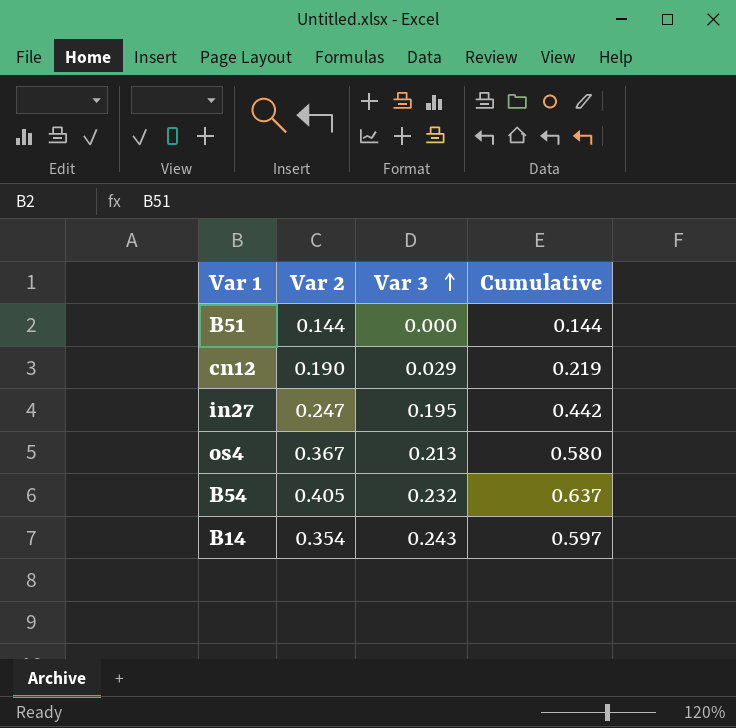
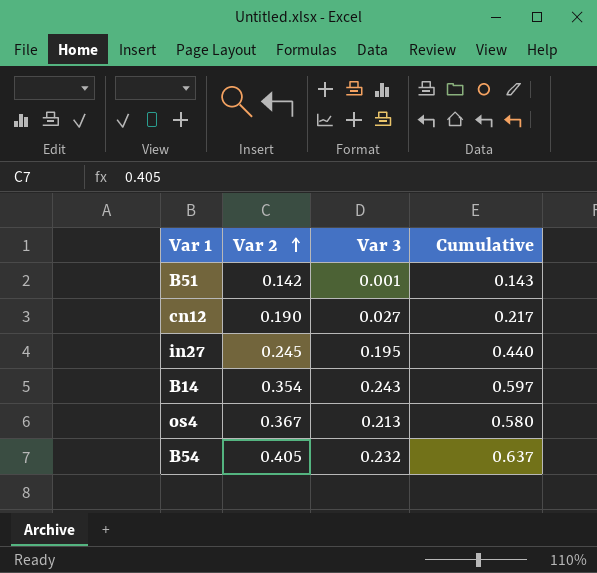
row order: Var 3 ascending -> Var 2 ascending
B51 | Var 2: 0.144 -> 0.142
B51 | Var 3: 0.000 -> 0.001
B51 | Cumulative: 0.144 -> 0.143
cn12 | Var 3: 0.029 -> 0.027
cn12 | Cumulative: 0.219 -> 0.217
in27 | Var 2: 0.247 -> 0.245
in27 | Cumulative: 0.442 -> 0.440

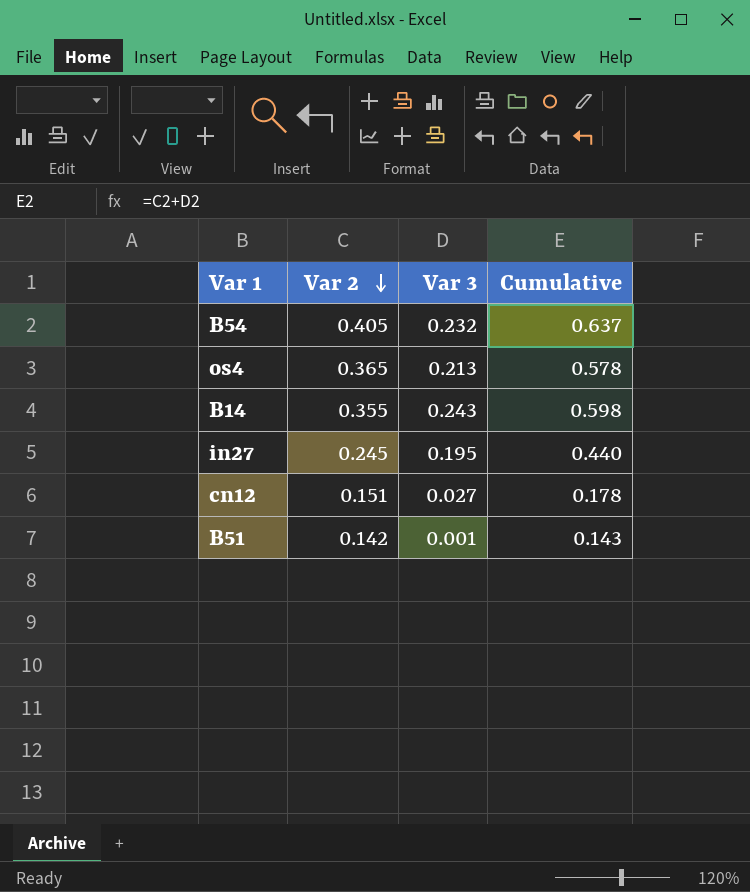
row order: Var 2 ascending -> Var 2 descending
os4 | Var 2: 0.367 -> 0.365
os4 | Cumulative: 0.580 -> 0.578
B14 | Var 2: 0.354 -> 0.355
B14 | Cumulative: 0.597 -> 0.598
cn12 | Var 2: 0.190 -> 0.151
cn12 | Cumulative: 0.217 -> 0.178

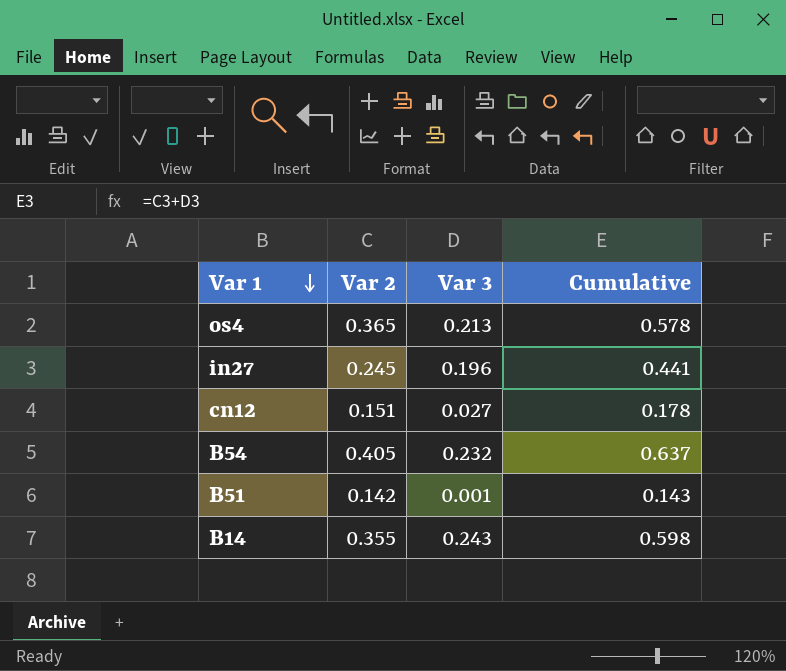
row order: Var 2 descending -> Var 1 descending
in27 | Var 3: 0.195 -> 0.196
in27 | Cumulative: 0.440 -> 0.441

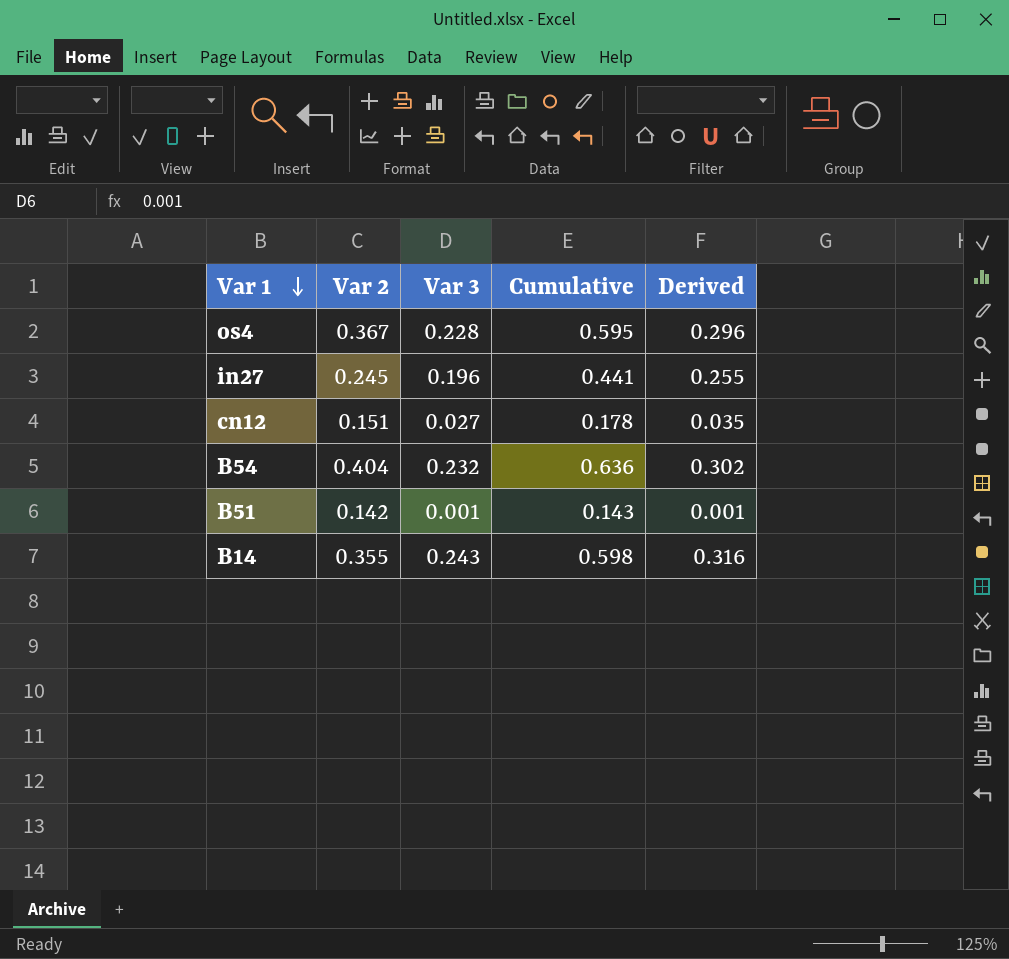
column Derived | formula: none -> [Var 3] * 1.3
os4 | Var 2: 0.365 -> 0.367
os4 | Var 3: 0.213 -> 0.228
os4 | Cumulative: 0.578 -> 0.595
B54 | Var 2: 0.405 -> 0.404
B54 | Cumulative: 0.637 -> 0.636

